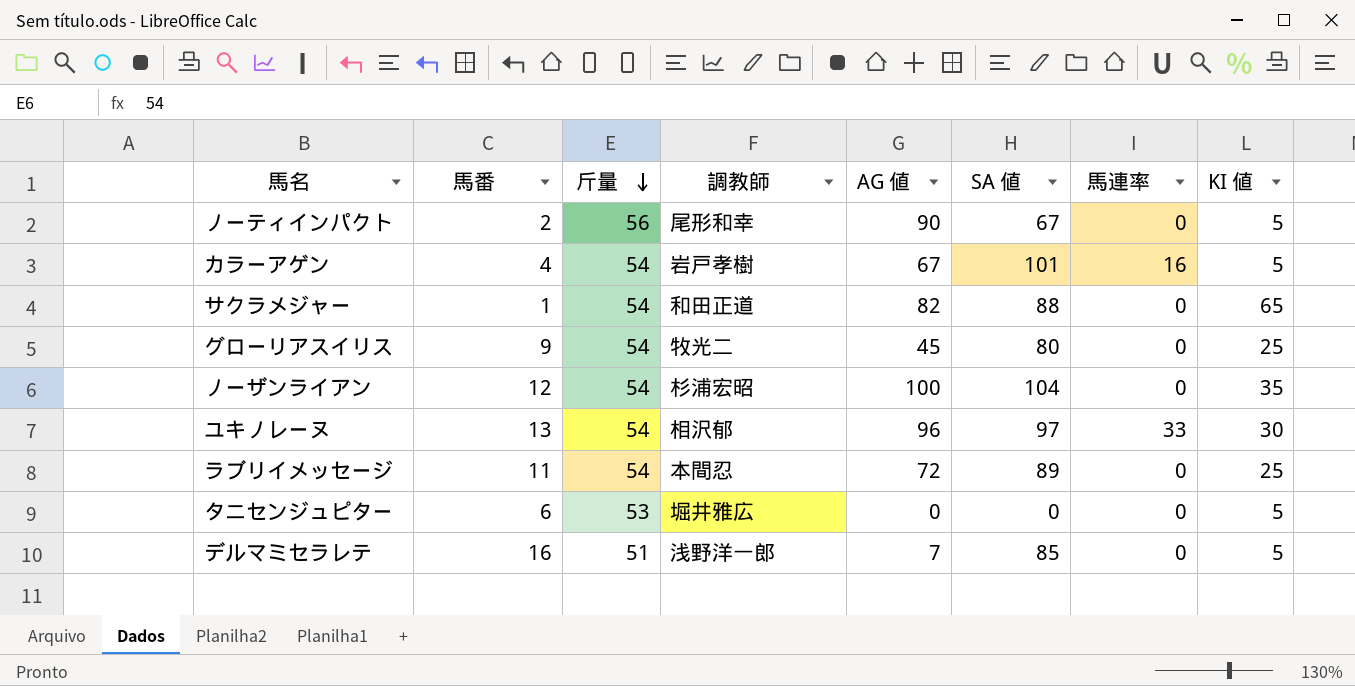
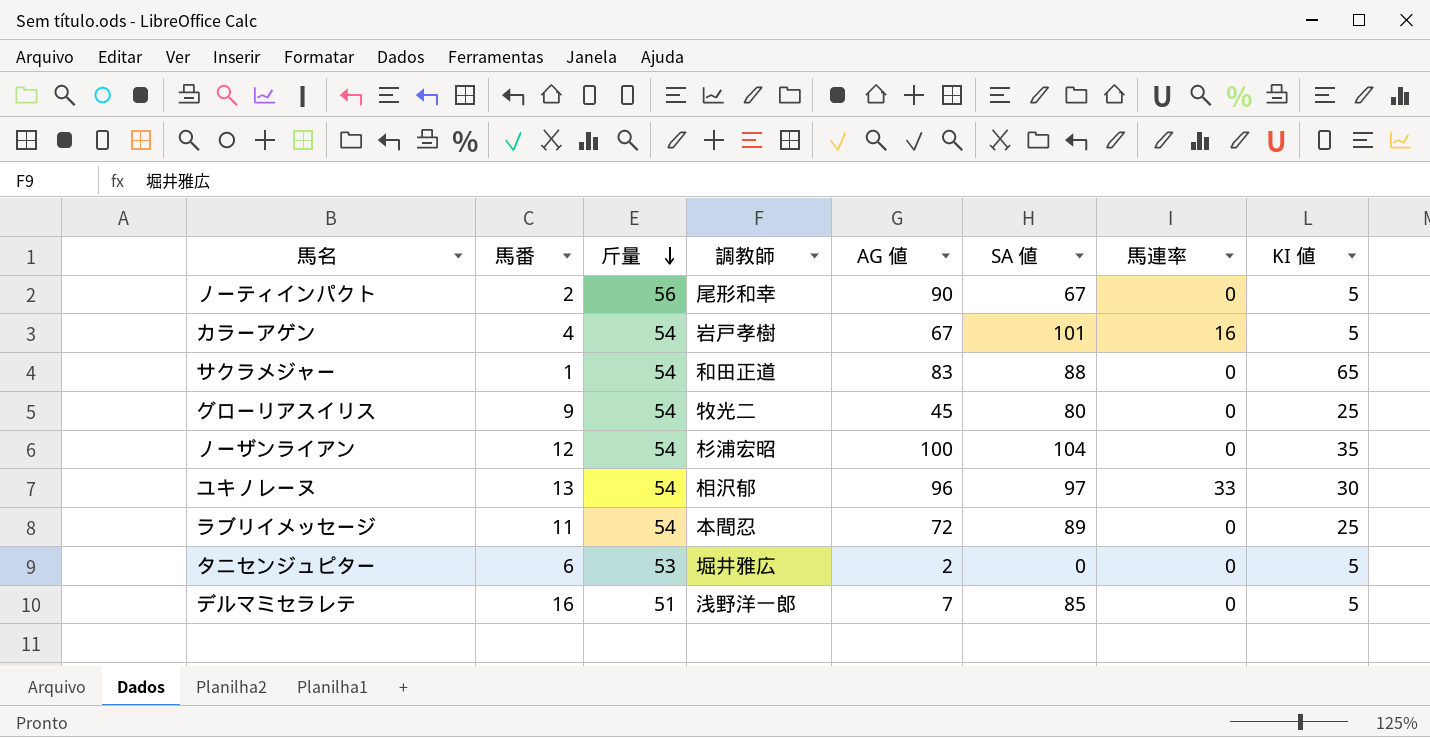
サクラメジャー | AG 値: 82 -> 83
タニセンジュピター | AG 値: 0 -> 2

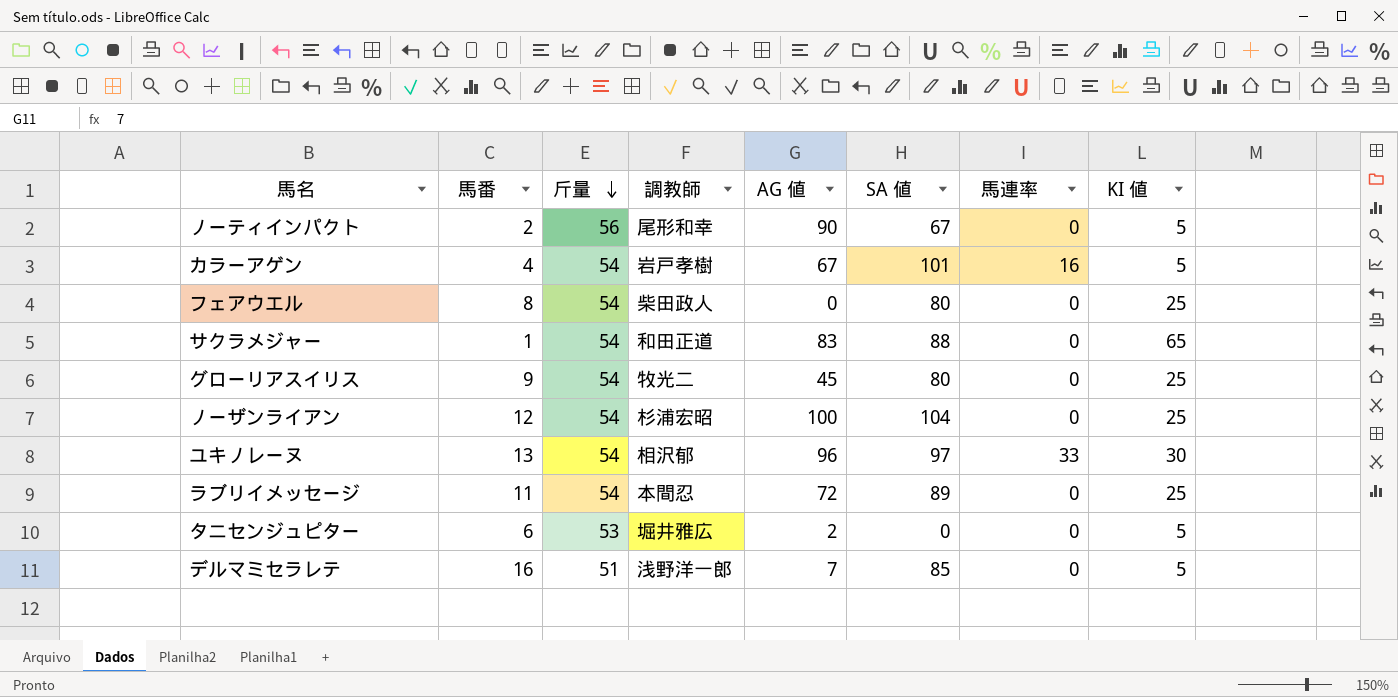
row フェアウエル: none -> 8 | 54 | 柴田政人 | 0 | 80 | 0 | 25
ノーザンライアン | KI 値: 35 -> 25

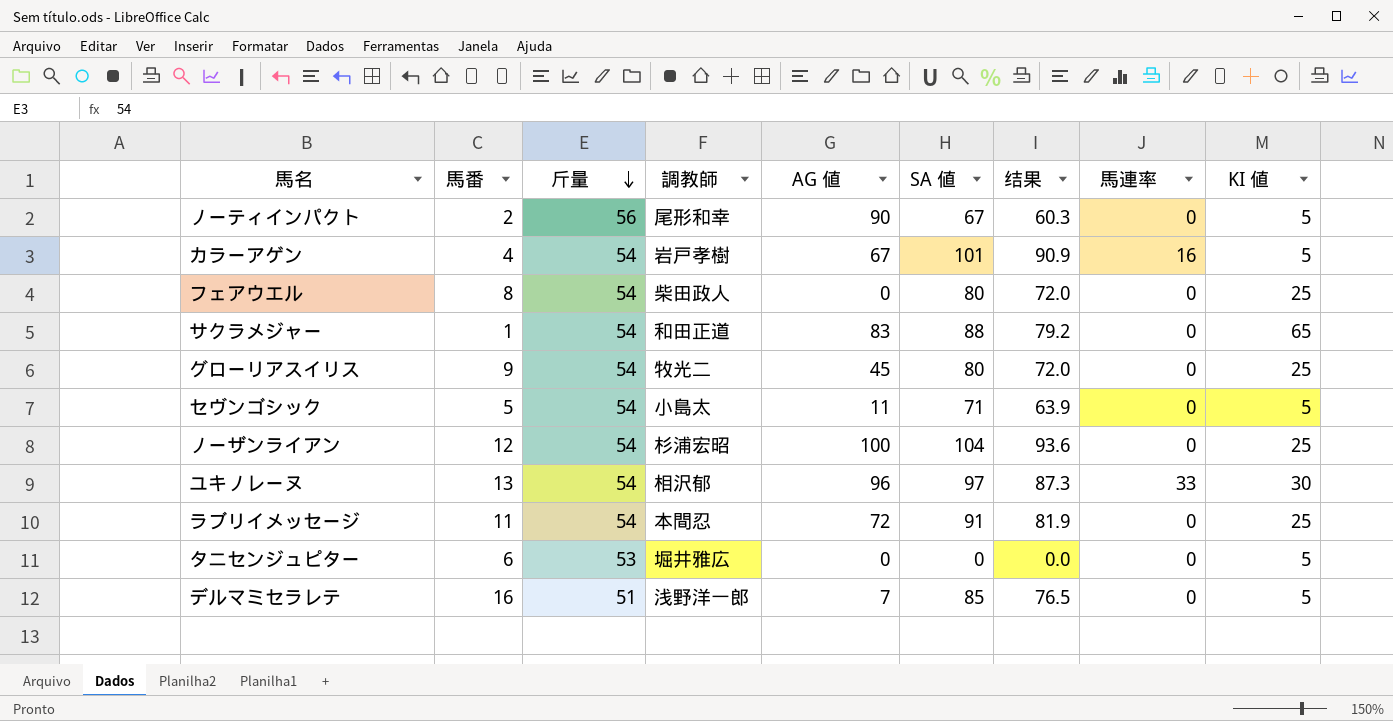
column 结果 | formula: none -> [SA 値] * 0.9
row セヴンゴシック: none -> 5 | 54 | 小島太 | 11 | 71 | 63.9 | 0 | 5
ラブリイメッセージ | SA 値: 89 -> 91
タニセンジュピター | AG 値: 2 -> 0

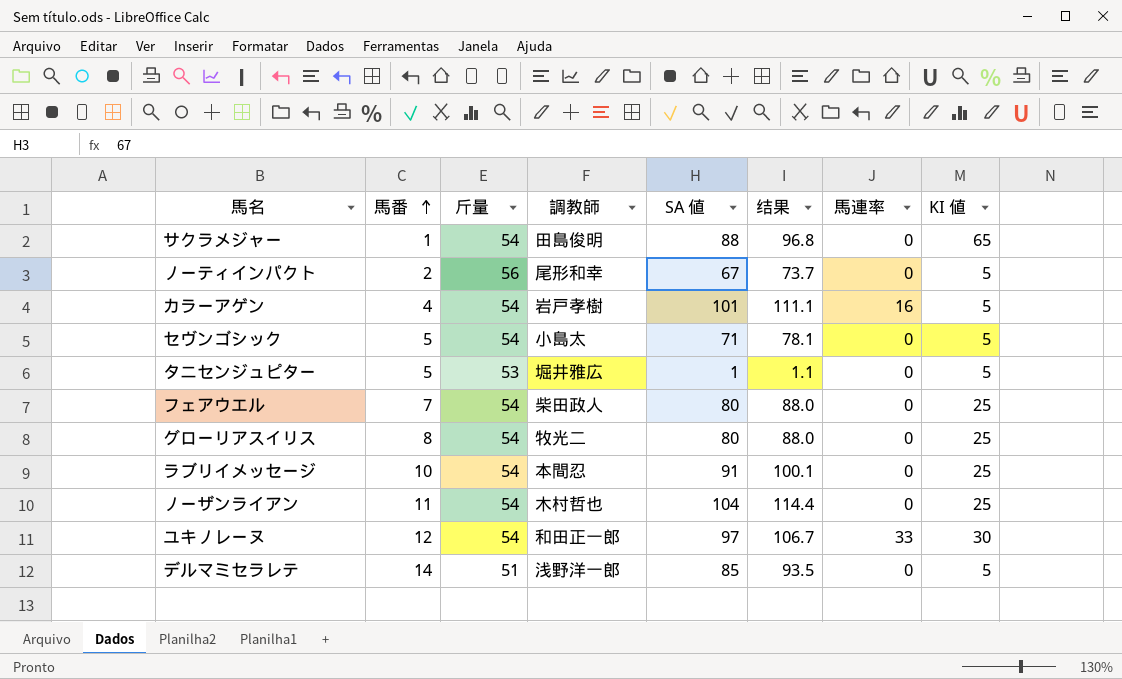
row order: 斤量 descending -> 馬番 ascending
column AG 値 | position: 5 -> none
column 结果 | formula: [SA 値] * 0.9 -> [SA 値] * 1.1
サクラメジャー | 調教師: 和田正道 -> 田島俊明
タニセンジュピター | 馬番: 6 -> 5
タニセンジュピター | SA 値: 0 -> 1
フェアウエル | 馬番: 8 -> 7
グローリアスイリス | 馬番: 9 -> 8
ラブリイメッセージ | 馬番: 11 -> 10
ノーザンライアン | 馬番: 12 -> 11
ノーザンライアン | 調教師: 杉浦宏昭 -> 木村哲也
ユキノレーヌ | 馬番: 13 -> 12
ユキノレーヌ | 調教師: 相沢郁 -> 和田正一郎
デルマミセラレテ | 馬番: 16 -> 14

